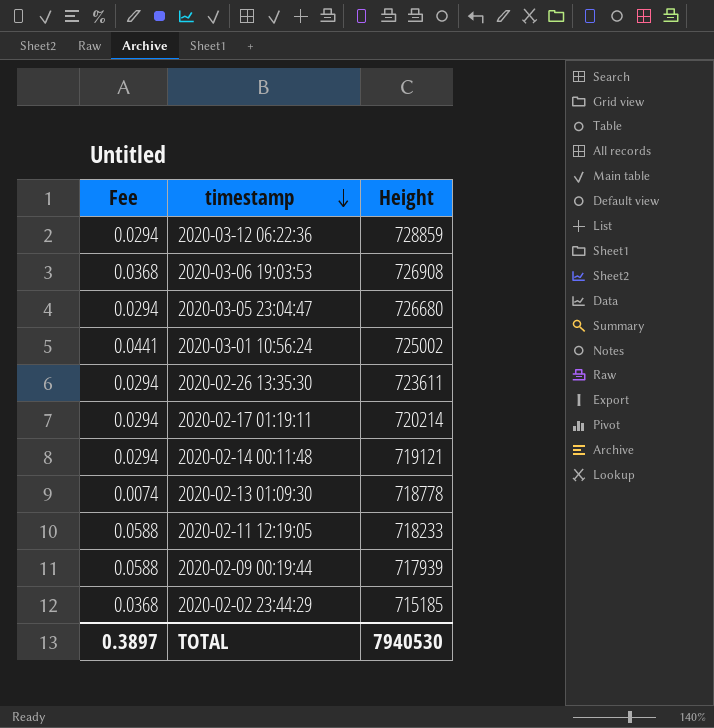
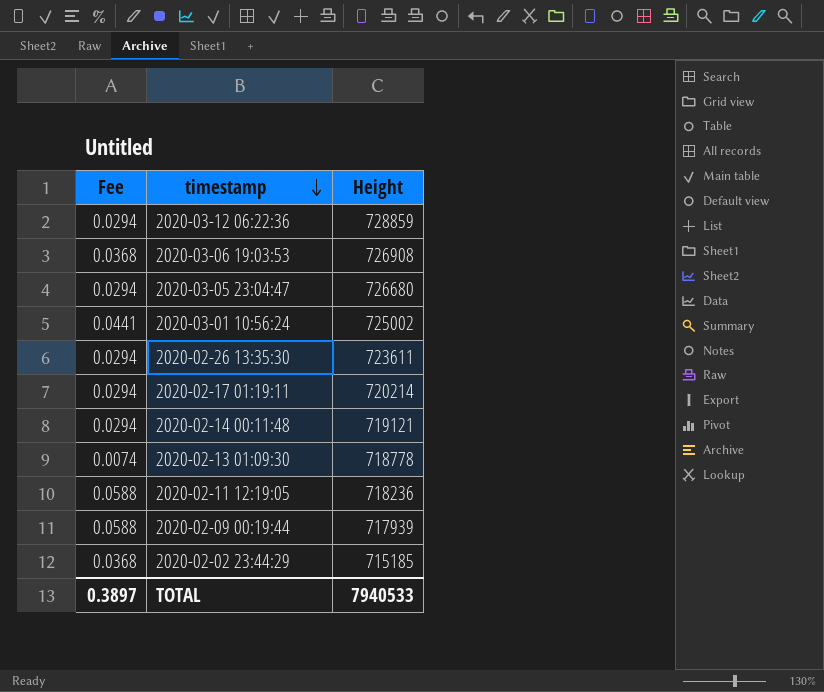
2020-02-11 12:19:05 | Height: 718233 -> 718236
TOTAL | Height: 7940530 -> 7940533

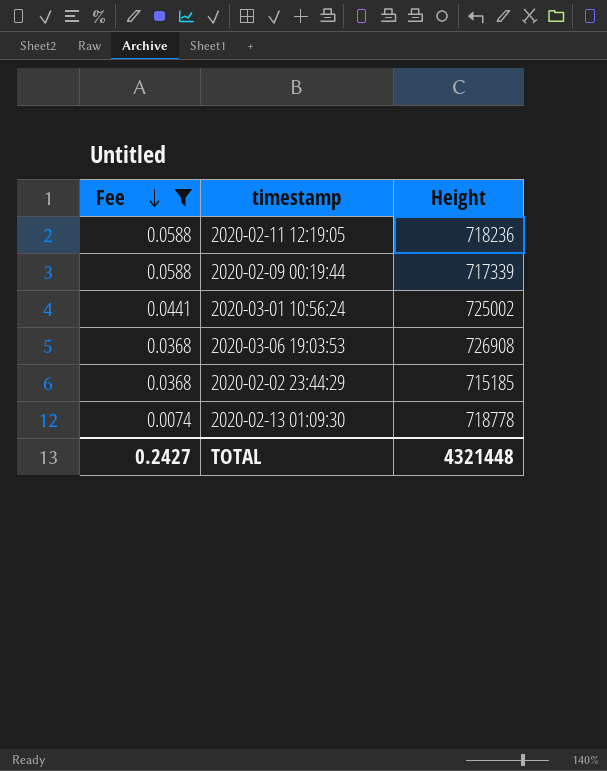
filter: none -> Fee != 0.0294
row order: timestamp descending -> Fee descending
2020-02-09 00:19:44 | Height: 717939 -> 717339
TOTAL | Fee: 0.3897 -> 0.2427
TOTAL | Height: 7940533 -> 4321448

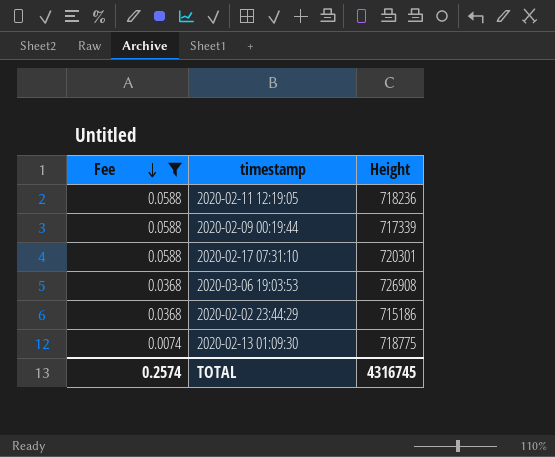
row 2020-03-01 10:56:24: 0.0441 | 725002 -> none
row 2020-02-17 07:31:10: none -> 0.0588 | 720301
2020-02-02 23:44:29 | Height: 715185 -> 715186
2020-02-13 01:09:30 | Height: 718778 -> 718775
TOTAL | Fee: 0.2427 -> 0.2574
TOTAL | Height: 4321448 -> 4316745

